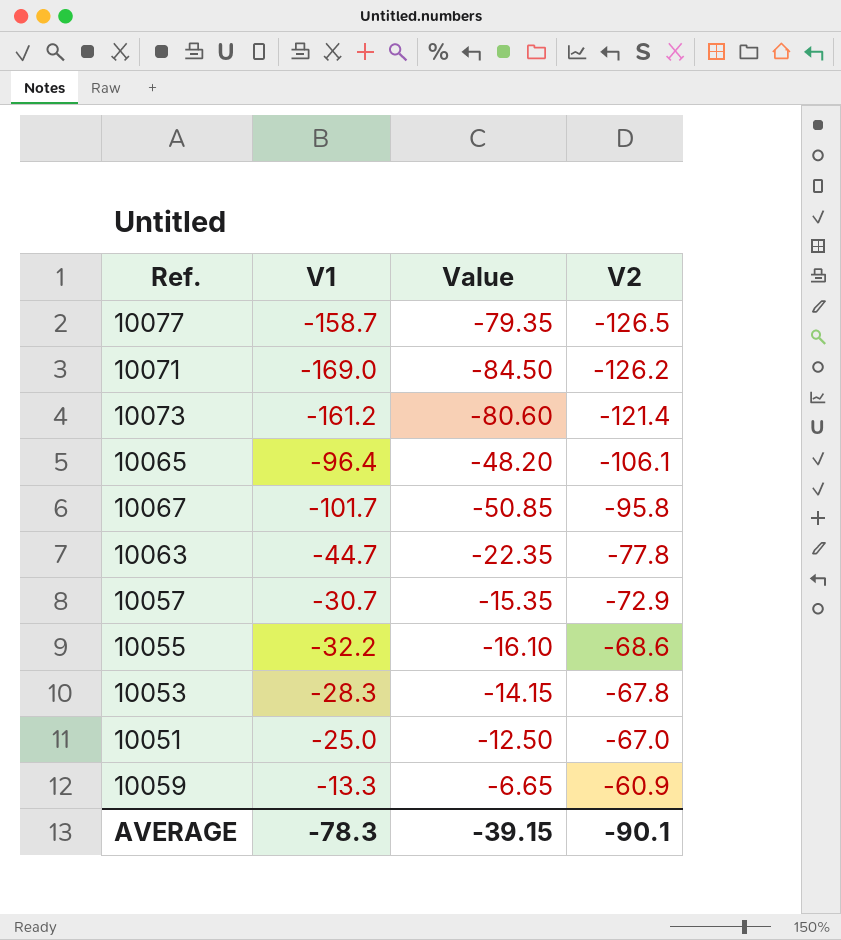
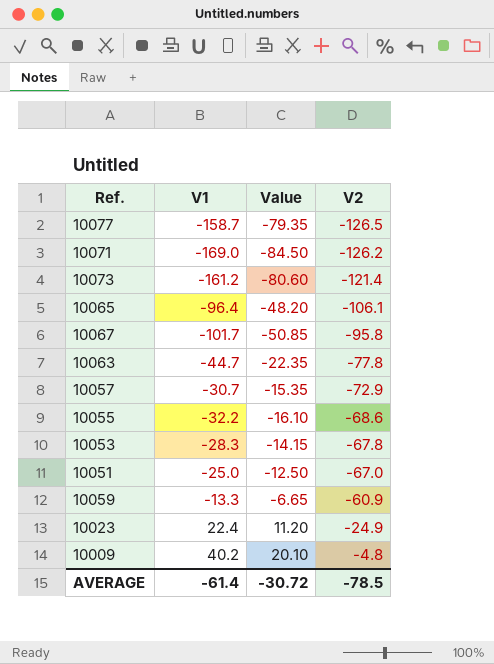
row 10023: none -> 22.4 | 11.20 | -24.9
row 10009: none -> 40.2 | 20.10 | -4.8
AVERAGE | V1: -78.3 -> -61.4
AVERAGE | Value: -39.15 -> -30.72
AVERAGE | V2: -90.1 -> -78.5

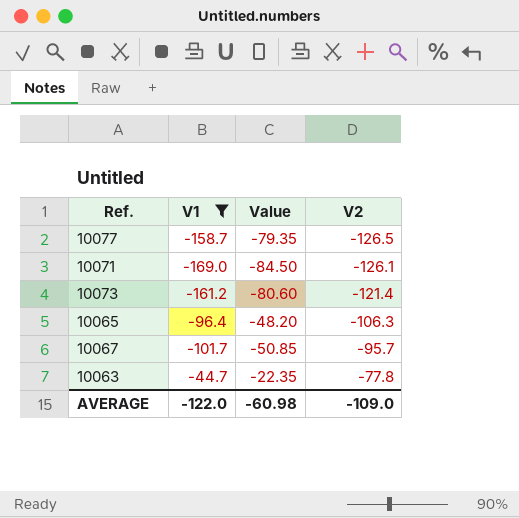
filter: none -> V1 <= -44.7
10071 | V2: -126.2 -> -126.1
10065 | V2: -106.1 -> -106.3
10067 | V2: -95.8 -> -95.7
AVERAGE | V1: -61.4 -> -122.0
AVERAGE | Value: -30.72 -> -60.98
AVERAGE | V2: -78.5 -> -109.0

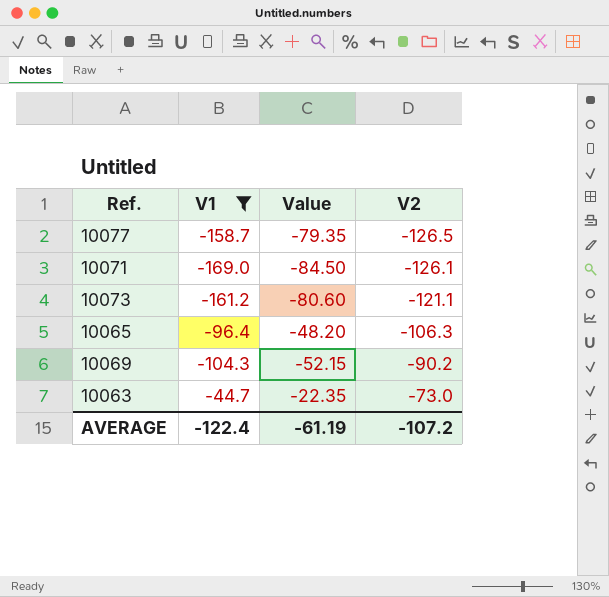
row 10067: -101.7 | -50.85 | -95.7 -> none
10073 | V2: -121.4 -> -121.1
row 10069: none -> -104.3 | -52.15 | -90.2
10063 | V2: -77.8 -> -73.0
AVERAGE | V1: -122.0 -> -122.4
AVERAGE | Value: -60.98 -> -61.19
AVERAGE | V2: -109.0 -> -107.2

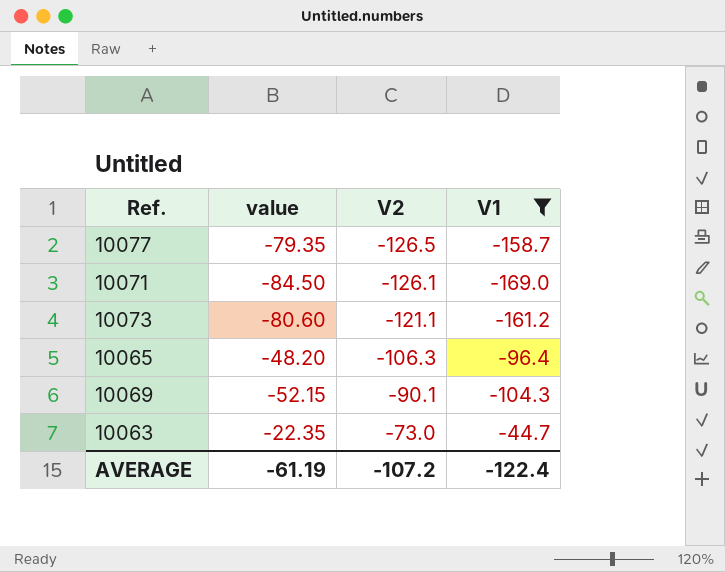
column name: Value -> value
column V1 | position: 2 -> 4
10069 | V2: -90.2 -> -90.1

